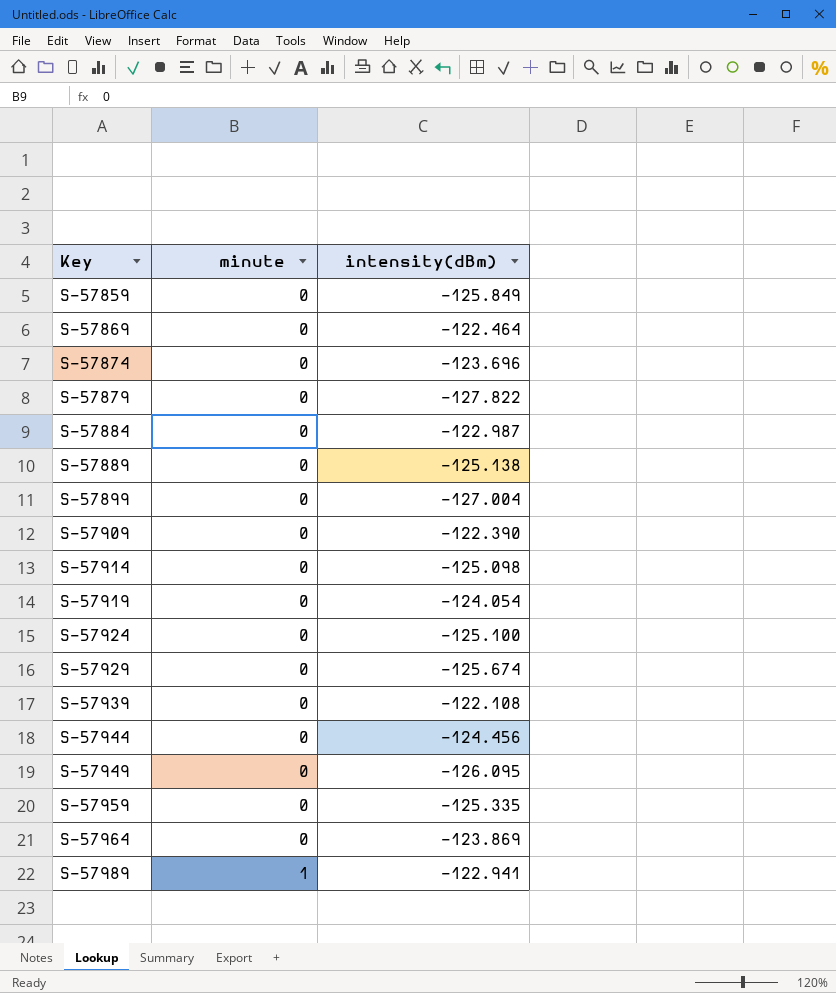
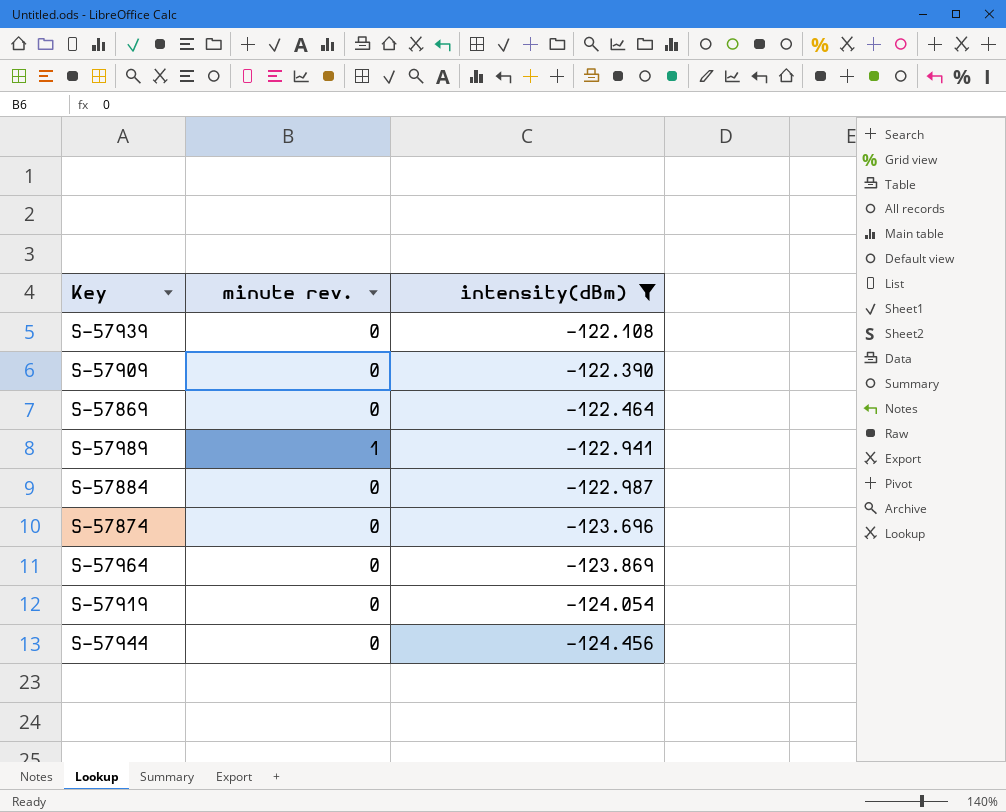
filter: none -> intensity(dBm) >= -124.456
row order: Key ascending -> intensity(dBm) descending
column name: minute -> minute rev.

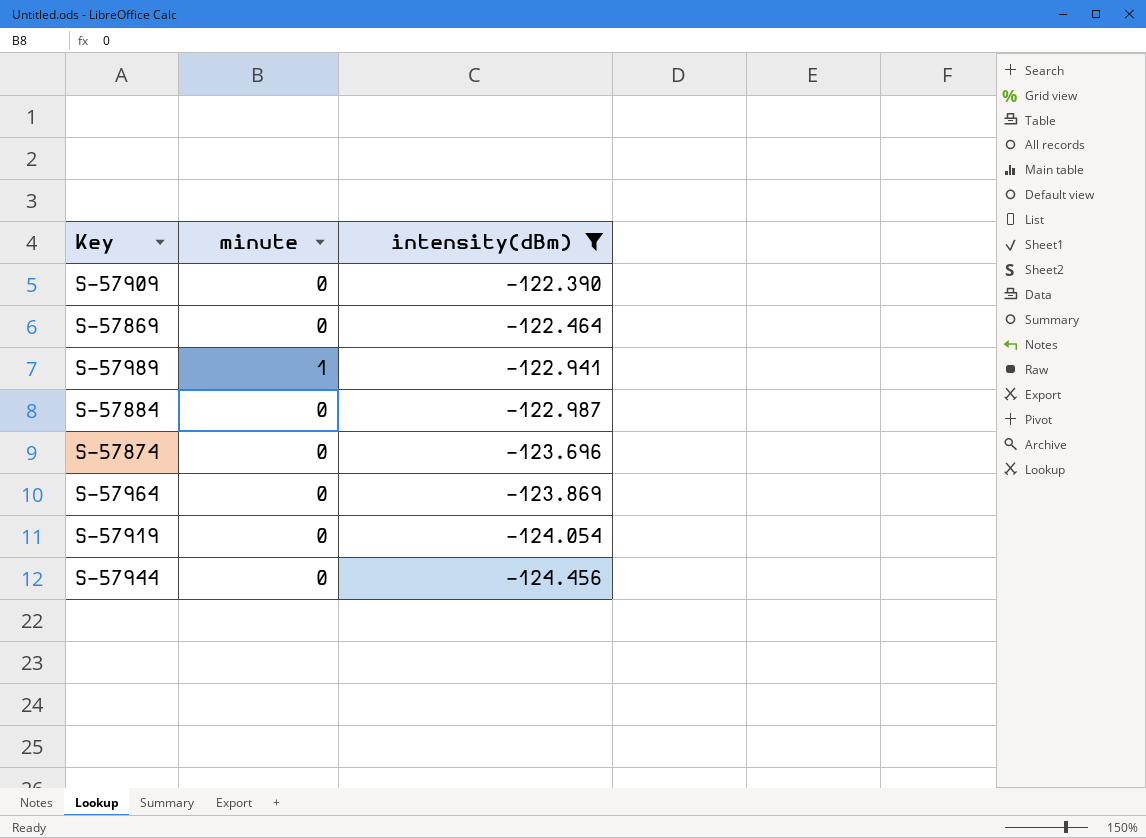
column name: minute rev. -> minute
row S-57939: 0 | -122.108 -> none

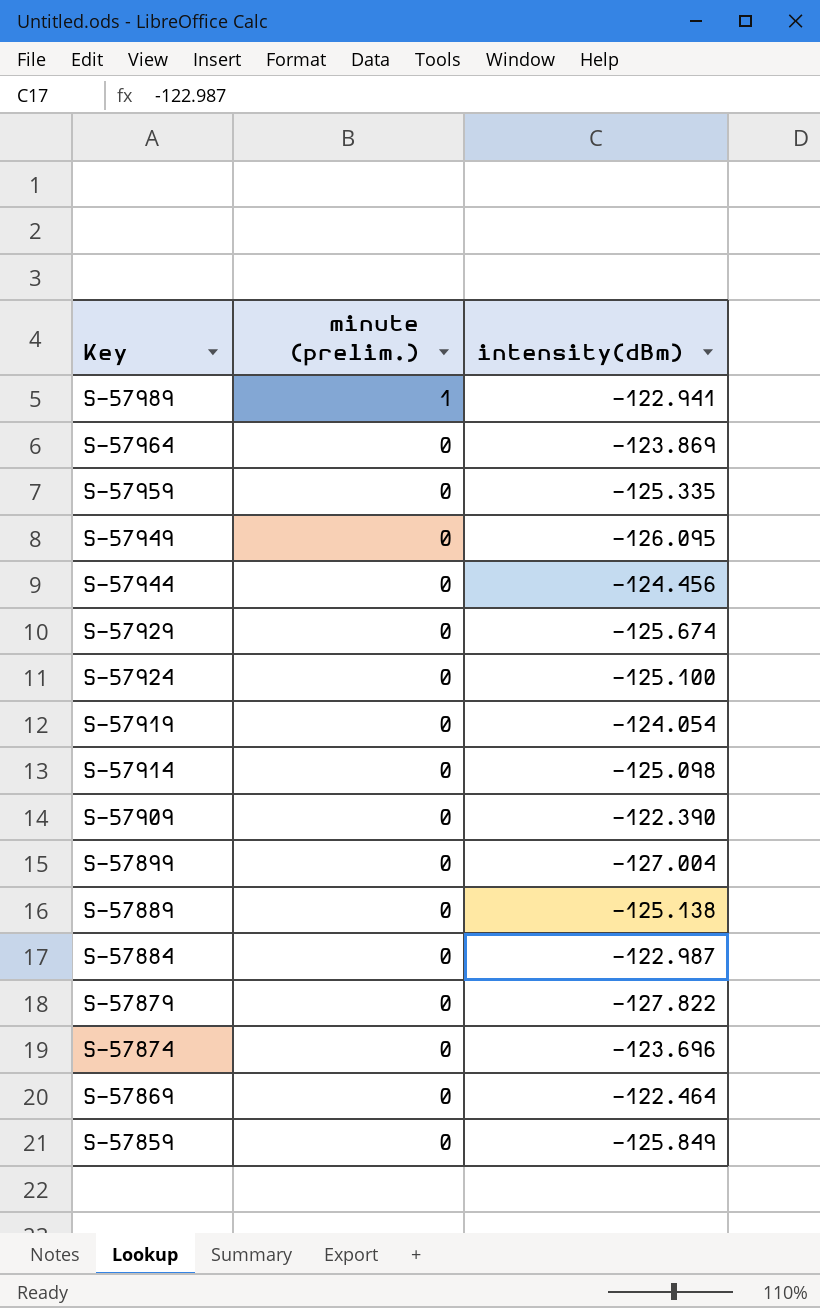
filter: intensity(dBm) >= -124.456 -> none
row order: intensity(dBm) descending -> Key descending
column name: minute -> minute (prelim.)

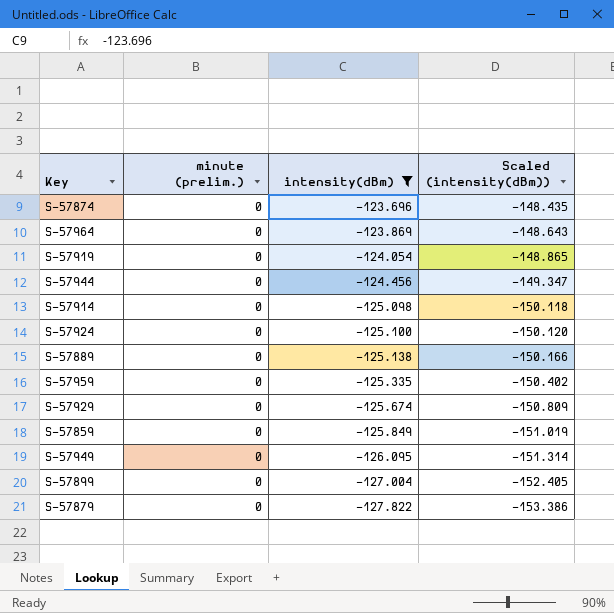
filter: none -> intensity(dBm) <= -123.696
row order: Key descending -> intensity(dBm) descending
column Scaled (intensity(dBm)) | formula: none -> [intensity(dBm)] * 1.2

